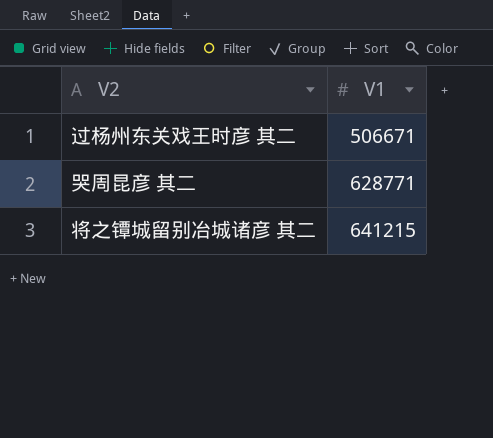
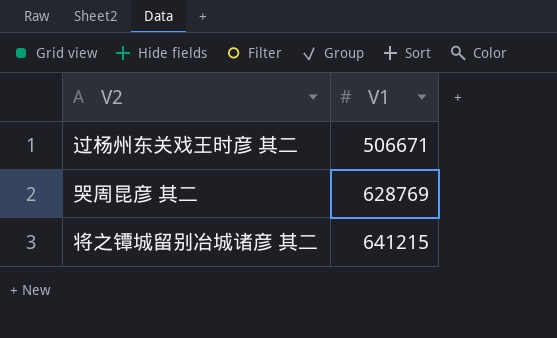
哭周昆彦 其二 | V1: 628771 -> 628769

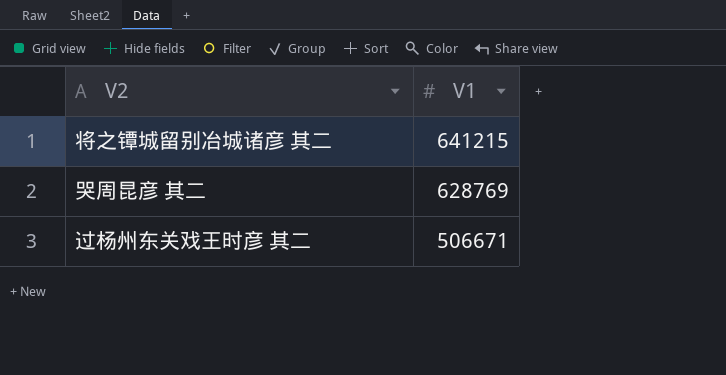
row order: V1 ascending -> V1 descending

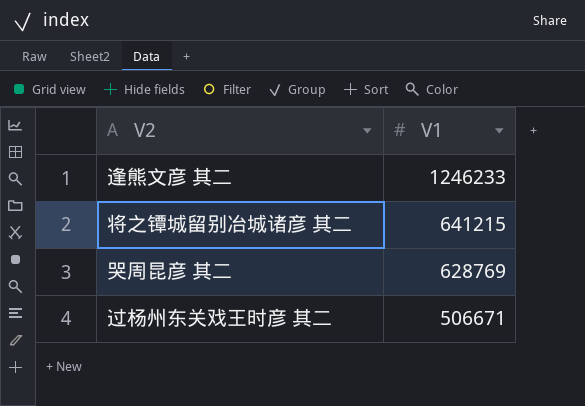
row 逢熊文彦 其二: none -> 1246233

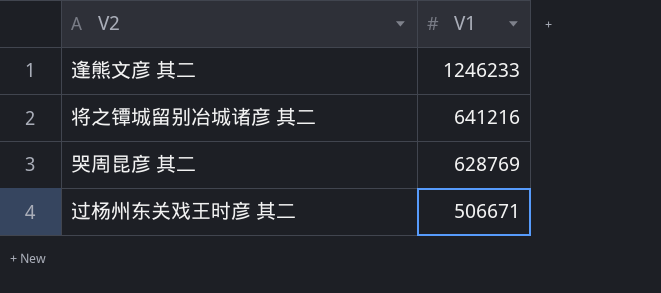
将之镡城留别冶城诸彦 其二 | V1: 641215 -> 641216

